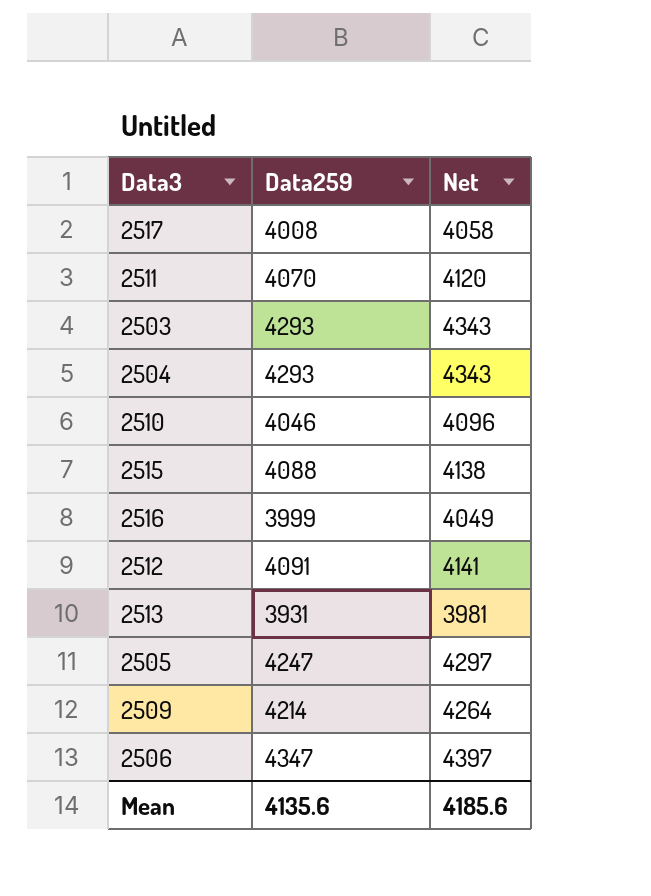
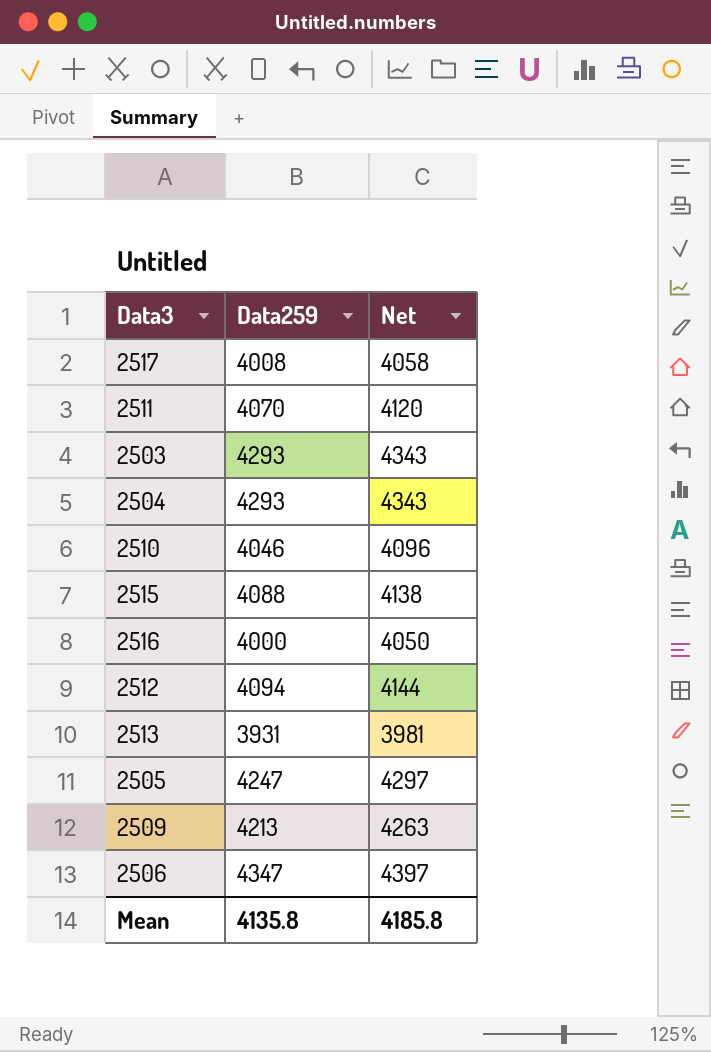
2516 | Data259: 3999 -> 4000
2516 | Net: 4049 -> 4050
2512 | Data259: 4091 -> 4094
2512 | Net: 4141 -> 4144
2509 | Data259: 4214 -> 4213
2509 | Net: 4264 -> 4263
Mean | Data259: 4135.6 -> 4135.8
Mean | Net: 4185.6 -> 4185.8

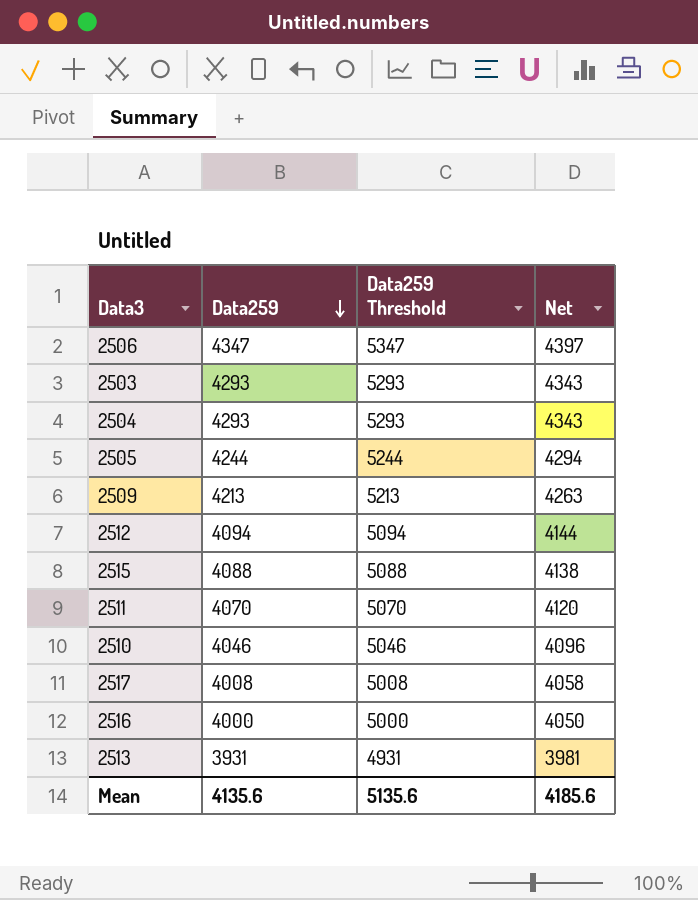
row order: none -> Data259 descending
column Data259 Threshold | formula: none -> [Data259] + 1000
2505 | Data259: 4247 -> 4244
2505 | Net: 4297 -> 4294
Mean | Data259: 4135.8 -> 4135.6
Mean | Net: 4185.8 -> 4185.6

